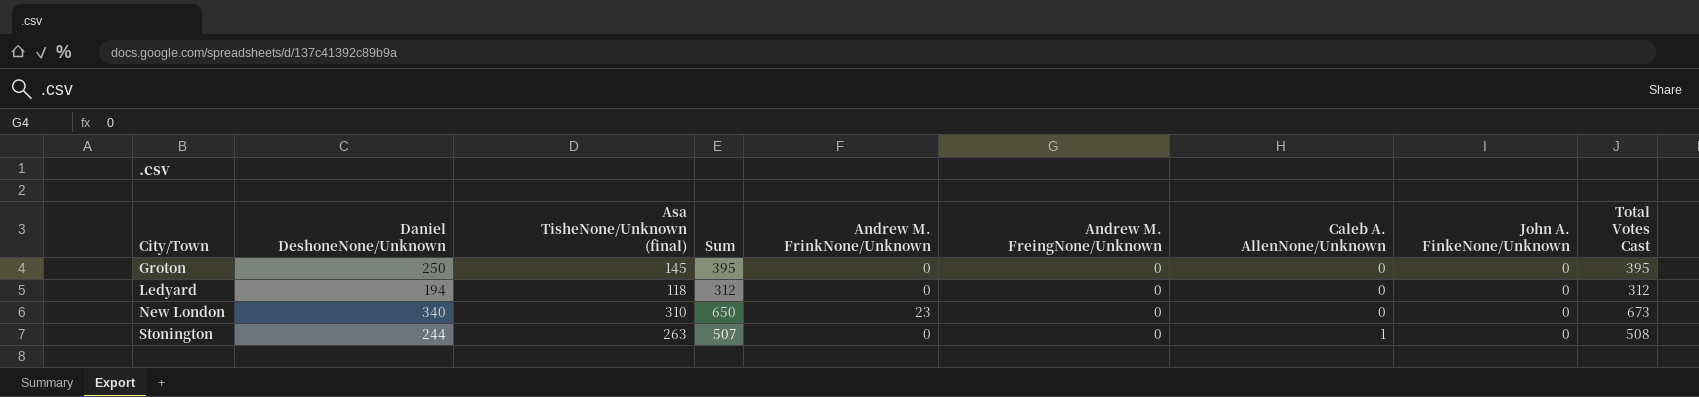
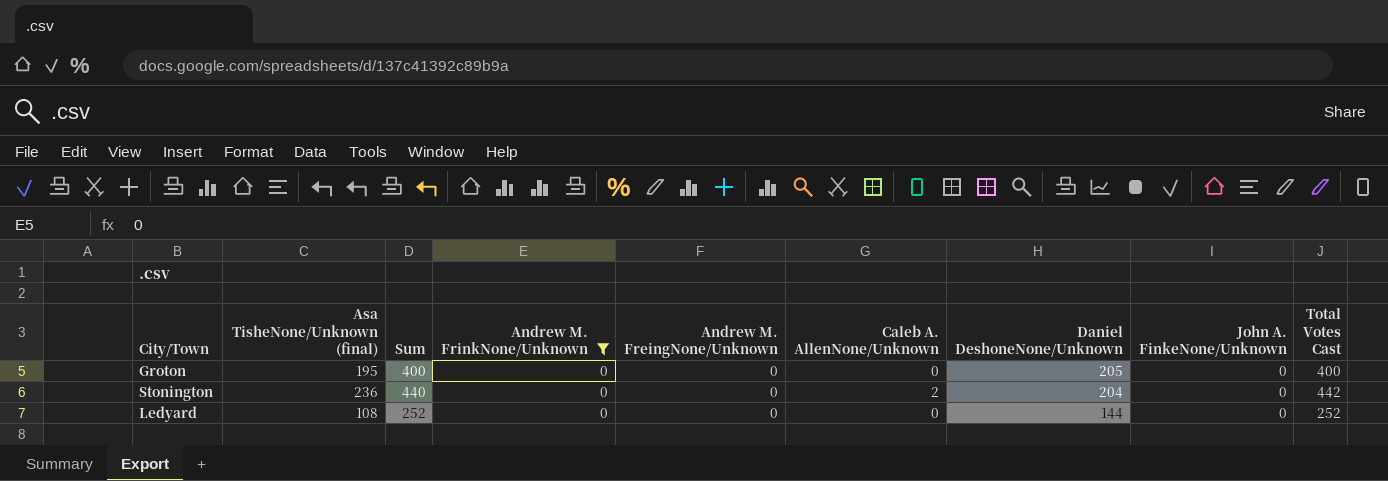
filter: none -> Andrew M. FrinkNone/Unknown = 0
row order: City/Town ascending -> Daniel DeshoneNone/Unknown descending
column Daniel DeshoneNone/Unknown | position: 2 -> 7
Groton | Asa TisheNone/Unknown (final): 145 -> 195
Groton | Sum: 395 -> 400
Groton | Daniel DeshoneNone/Unknown: 250 -> 205
Groton | Total Votes Cast: 395 -> 400
Stonington | Asa TisheNone/Unknown (final): 263 -> 236
Stonington | Sum: 507 -> 440
Stonington | Caleb A. AllenNone/Unknown: 1 -> 2
Stonington | Daniel DeshoneNone/Unknown: 244 -> 204
Stonington | Total Votes Cast: 508 -> 442
Ledyard | Asa TisheNone/Unknown (final): 118 -> 108
Ledyard | Sum: 312 -> 252
Ledyard | Daniel DeshoneNone/Unknown: 194 -> 144
Ledyard | Total Votes Cast: 312 -> 252

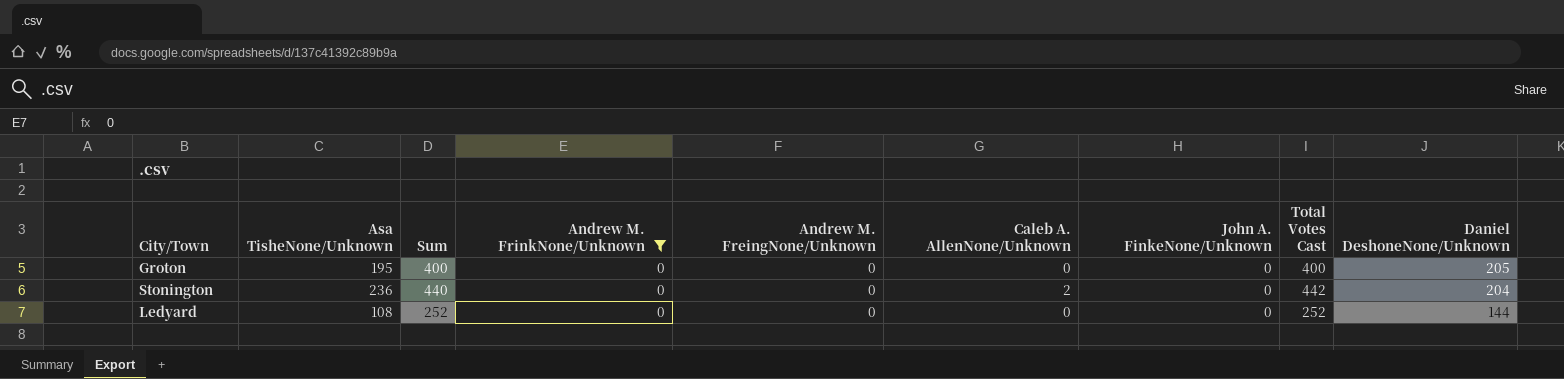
column name: Asa TisheNone/Unknown (final) -> Asa TisheNone/Unknown
column Daniel DeshoneNone/Unknown | position: 7 -> 9

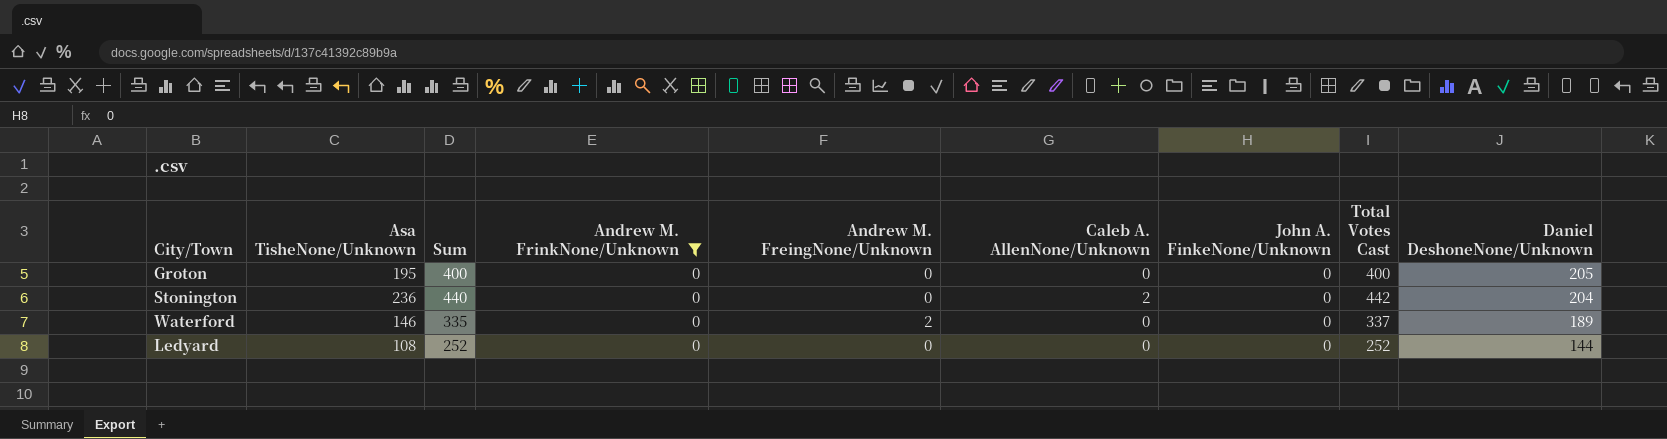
row Waterford: none -> 146 | 335 | 0 | 2 | 0 | 0 | 337 | 189

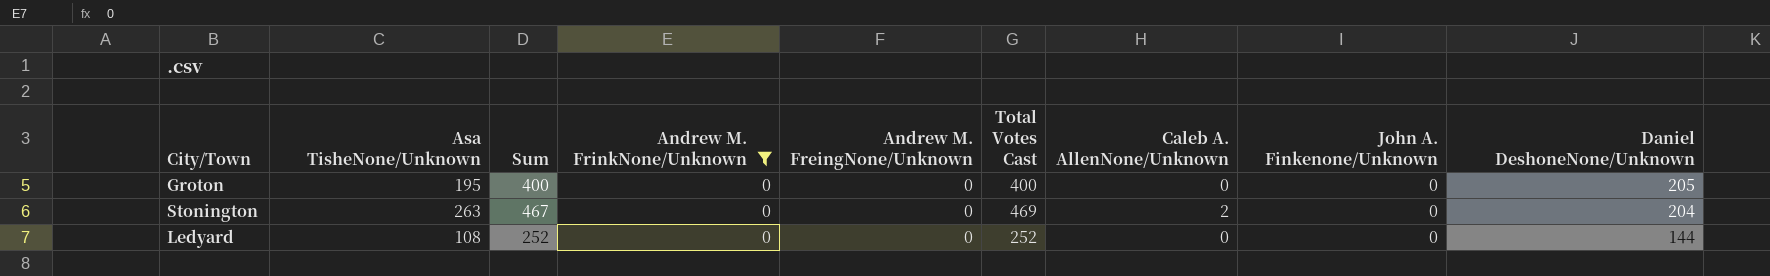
column Total Votes Cast | position: 8 -> 6
column name: John A. FinkeNone/Unknown -> John A. Finkenone/Unknown
row Waterford: 146 | 335 | 0 | 2 | 0 | 0 | 337 | 189 -> none
Stonington | Asa TisheNone/Unknown: 236 -> 263
Stonington | Sum: 440 -> 467
Stonington | Total Votes Cast: 442 -> 469

